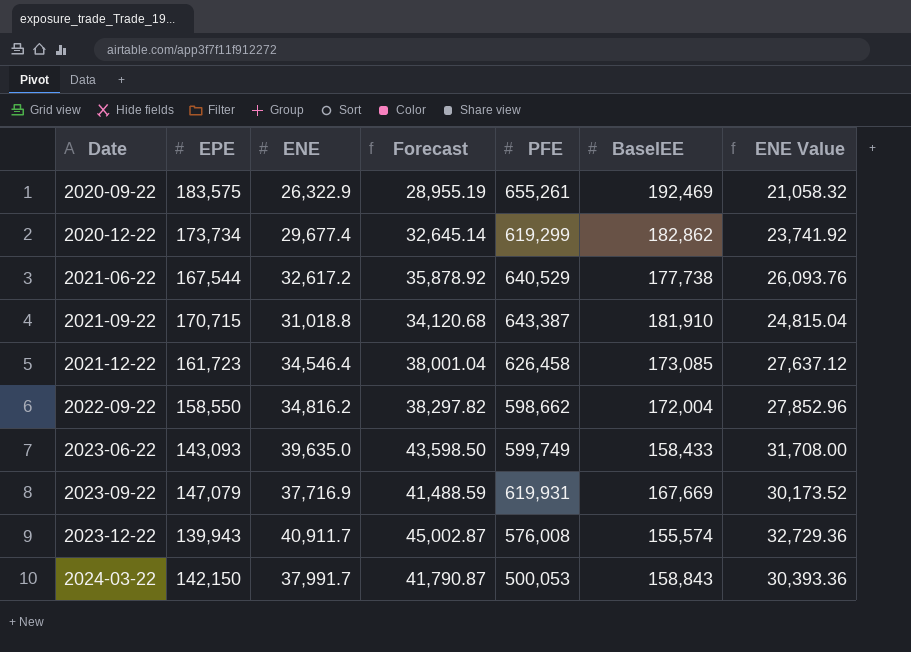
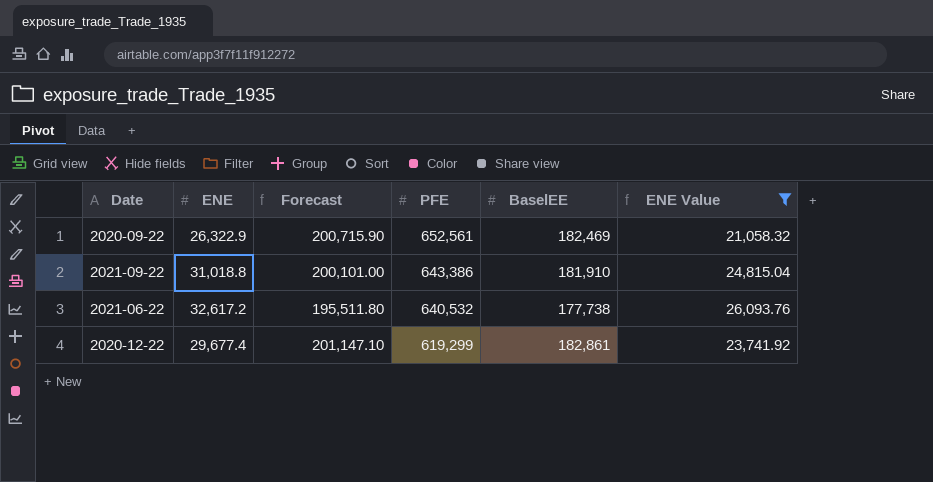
filter: none -> ENE Value <= 26,093.76
row order: Date ascending -> PFE descending
column EPE | position: 2 -> none
column Forecast | formula: [ENE] * 1.1 -> [BaselEE] * 1.1
2020-09-22 | PFE: 655,261 -> 652,561
2020-09-22 | BaselEE: 192,469 -> 182,469
2021-09-22 | PFE: 643,387 -> 643,386
2021-06-22 | PFE: 640,529 -> 640,532
2020-12-22 | BaselEE: 182,862 -> 182,861

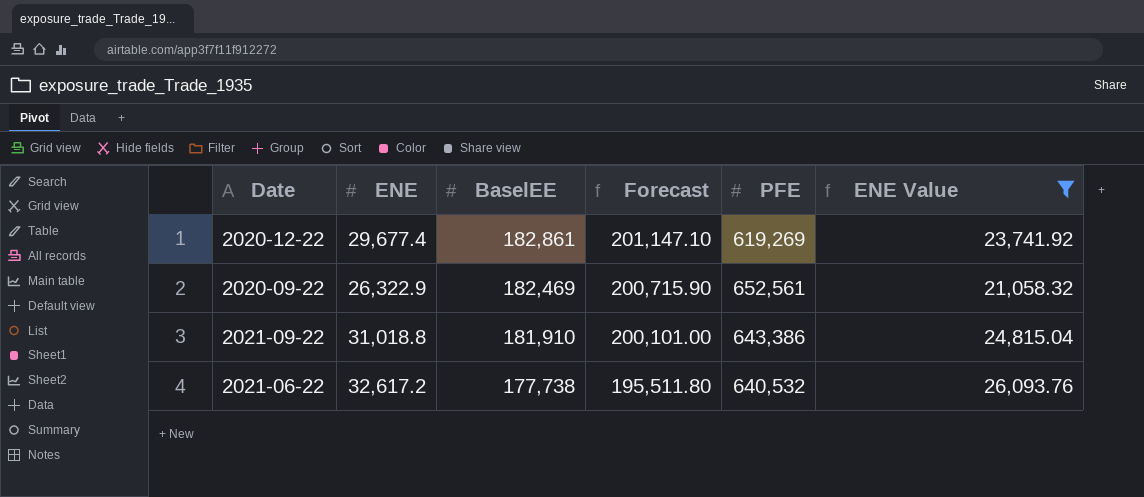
row order: PFE descending -> BaselEE descending
column BaselEE | position: 5 -> 3
2020-12-22 | PFE: 619,299 -> 619,269

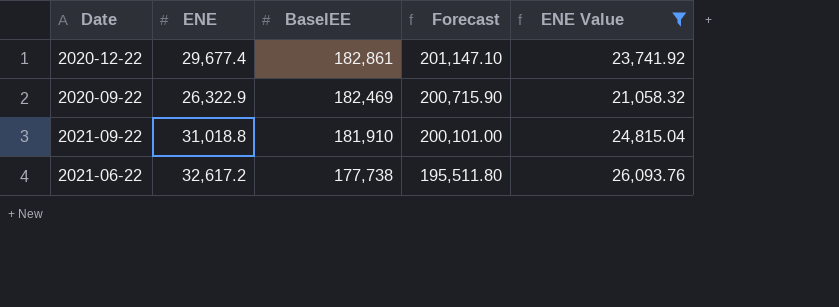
column PFE | position: 5 -> none

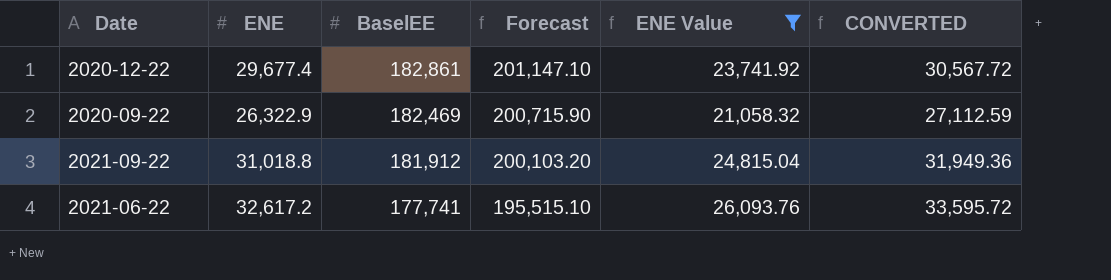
column CONVERTED | formula: none -> [ENE] * 1.03
2021-09-22 | BaselEE: 181,910 -> 181,912
2021-09-22 | Forecast: 200,101.00 -> 200,103.20
2021-06-22 | BaselEE: 177,738 -> 177,741
2021-06-22 | Forecast: 195,511.80 -> 195,515.10

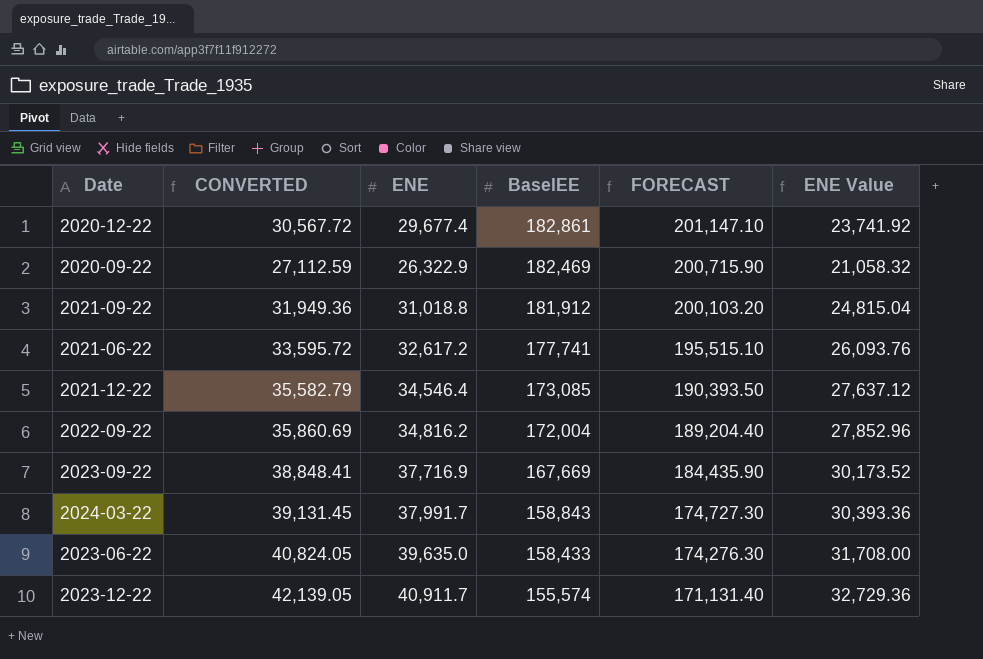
filter: ENE Value <= 26,093.76 -> none
column CONVERTED | position: 6 -> 2
column name: Forecast -> FORECAST

